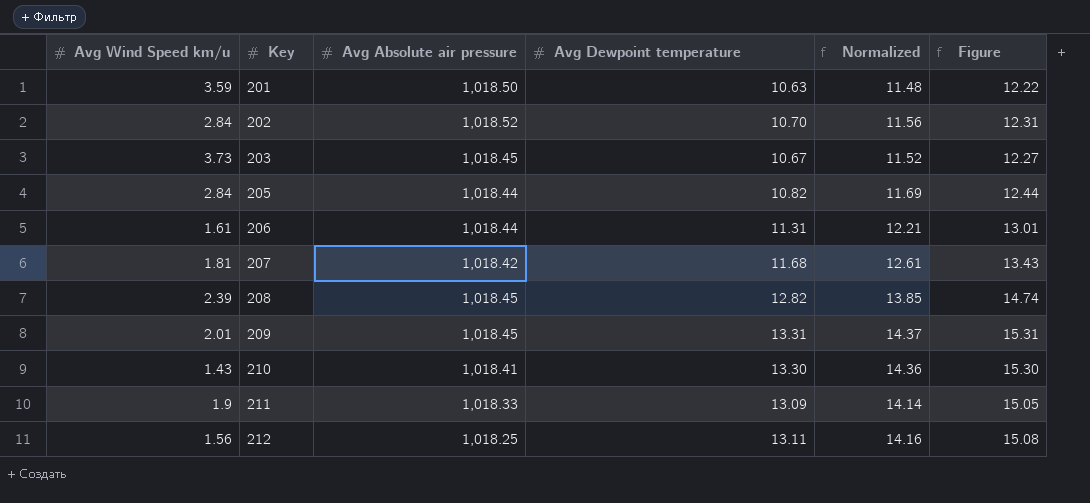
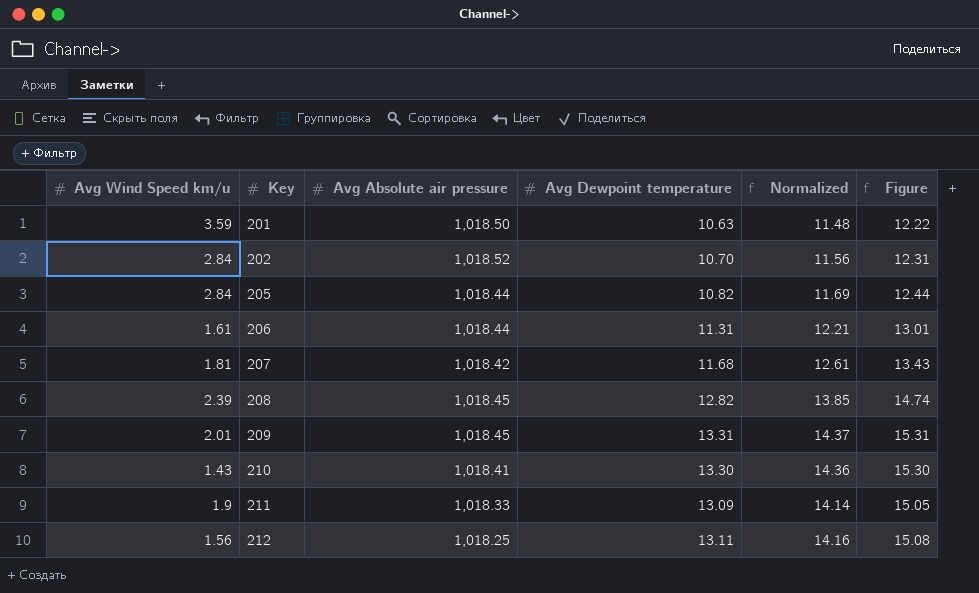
row 203: 3.73 | 1,018.45 | 10.67 | 11.52 | 12.27 -> none

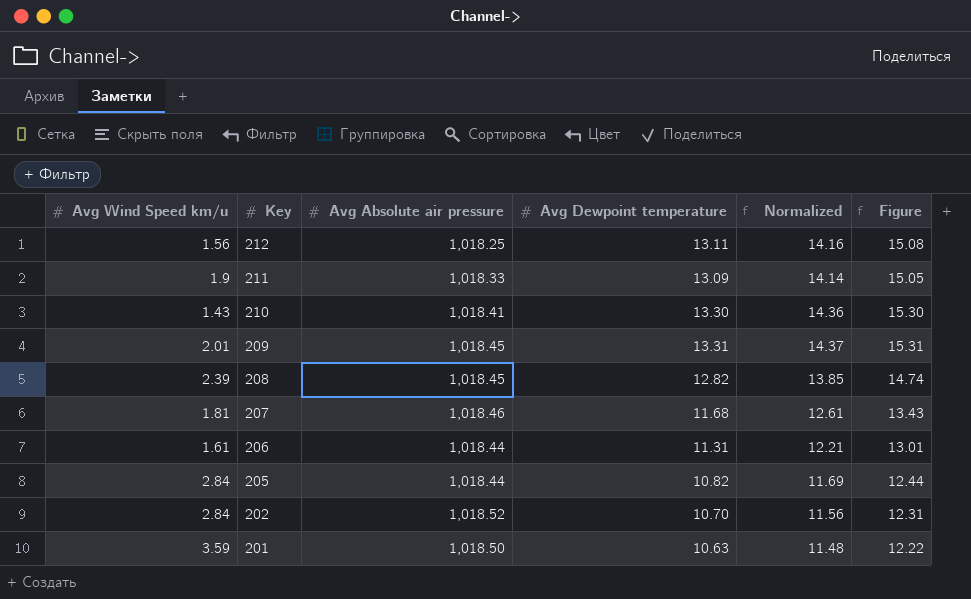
row order: Key ascending -> Key descending
207 | Avg Absolute air pressure: 1,018.42 -> 1,018.46

